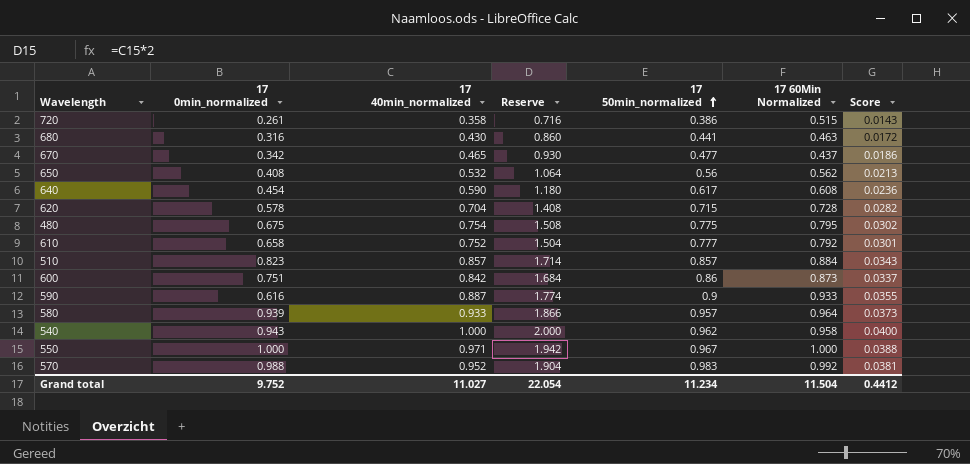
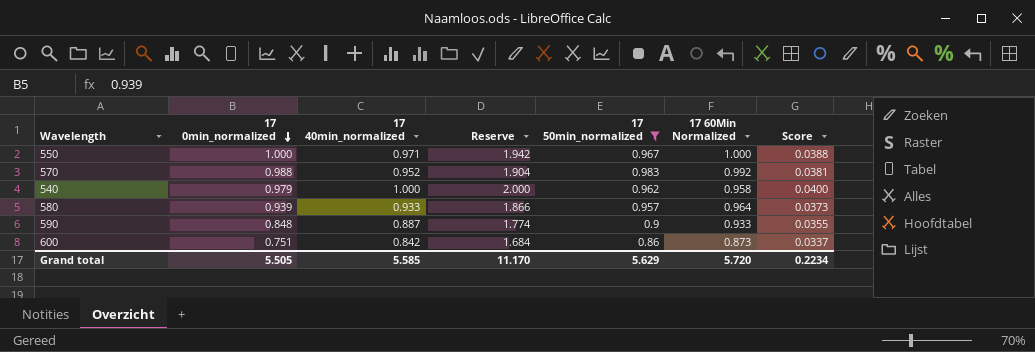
filter: none -> 17 50min_normalized >= 0.86
row order: 17 50min_normalized ascending -> 17 0min_normalized descending
540 | 17 0min_normalized: 0.943 -> 0.979
590 | 17 0min_normalized: 0.616 -> 0.848
Grand total | 17 0min_normalized: 9.752 -> 5.505
Grand total | 17 40min_normalized: 11.027 -> 5.585
Grand total | Reserve: 22.054 -> 11.170
Grand total | 17 50min_normalized: 11.234 -> 5.629
Grand total | 17 60Min Normalized: 11.504 -> 5.720
Grand total | Score: 0.4412 -> 0.2234

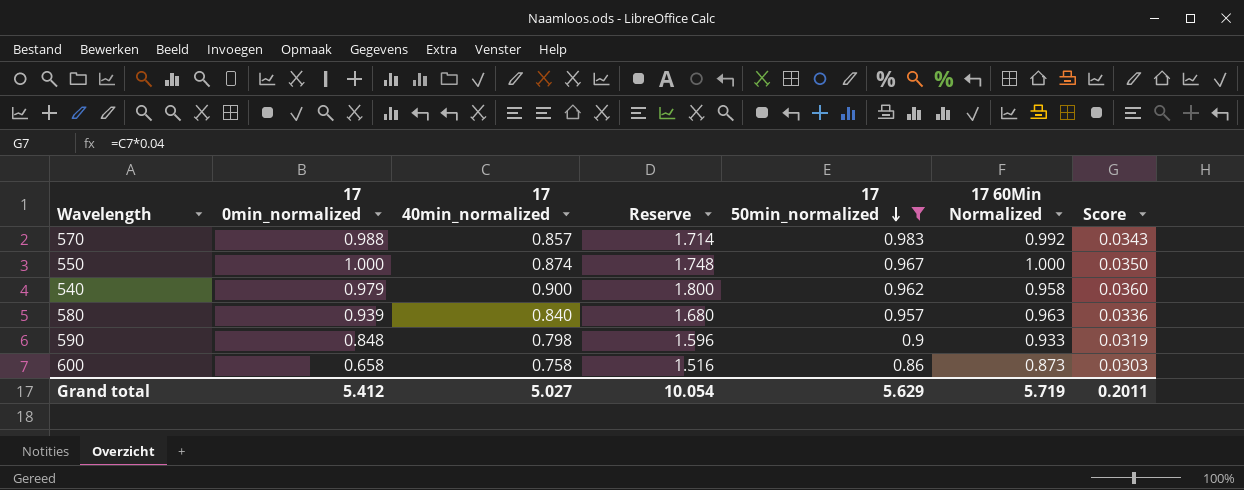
row order: 17 0min_normalized descending -> 17 50min_normalized descending
570 | 17 40min_normalized: 0.952 -> 0.857
570 | Reserve: 1.904 -> 1.714
570 | Score: 0.0381 -> 0.0343
550 | 17 40min_normalized: 0.971 -> 0.874
550 | Reserve: 1.942 -> 1.748
550 | Score: 0.0388 -> 0.0350
540 | 17 40min_normalized: 1.000 -> 0.900
540 | Reserve: 2.000 -> 1.800
540 | Score: 0.0400 -> 0.0360
580 | 17 40min_normalized: 0.933 -> 0.840
580 | Reserve: 1.866 -> 1.680
580 | 17 60Min Normalized: 0.964 -> 0.963
580 | Score: 0.0373 -> 0.0336
590 | 17 40min_normalized: 0.887 -> 0.798
590 | Reserve: 1.774 -> 1.596
590 | Score: 0.0355 -> 0.0319
600 | 17 0min_normalized: 0.751 -> 0.658
600 | 17 40min_normalized: 0.842 -> 0.758
600 | Reserve: 1.684 -> 1.516
600 | Score: 0.0337 -> 0.0303
Grand total | 17 0min_normalized: 5.505 -> 5.412
Grand total | 17 40min_normalized: 5.585 -> 5.027
Grand total | Reserve: 11.170 -> 10.054
Grand total | 17 60Min Normalized: 5.720 -> 5.719
Grand total | Score: 0.2234 -> 0.2011

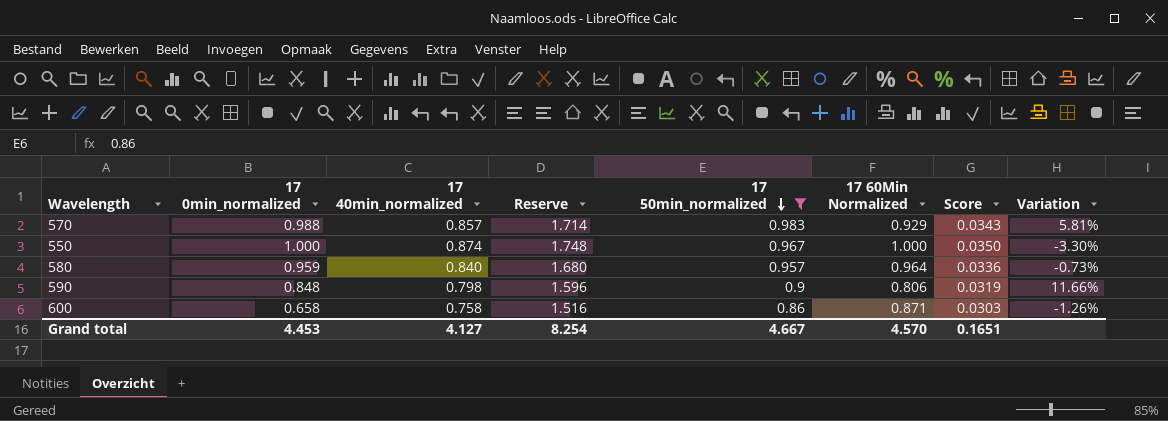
column Variation | formula: none -> ([17 50min_normalized] - [17 60Min Normalized]) / [17 60Min Normalized]
row 540: 0.979 | 0.900 | 1.800 | 0.962 | 0.958 | 0.0360 -> none
570 | 17 60Min Normalized: 0.992 -> 0.929
580 | 17 0min_normalized: 0.939 -> 0.959
580 | 17 60Min Normalized: 0.963 -> 0.964
590 | 17 60Min Normalized: 0.933 -> 0.806
600 | 17 60Min Normalized: 0.873 -> 0.871
Grand total | 17 0min_normalized: 5.412 -> 4.453
Grand total | 17 40min_normalized: 5.027 -> 4.127
Grand total | Reserve: 10.054 -> 8.254
Grand total | 17 50min_normalized: 5.629 -> 4.667
Grand total | 17 60Min Normalized: 5.719 -> 4.570
Grand total | Score: 0.2011 -> 0.1651

